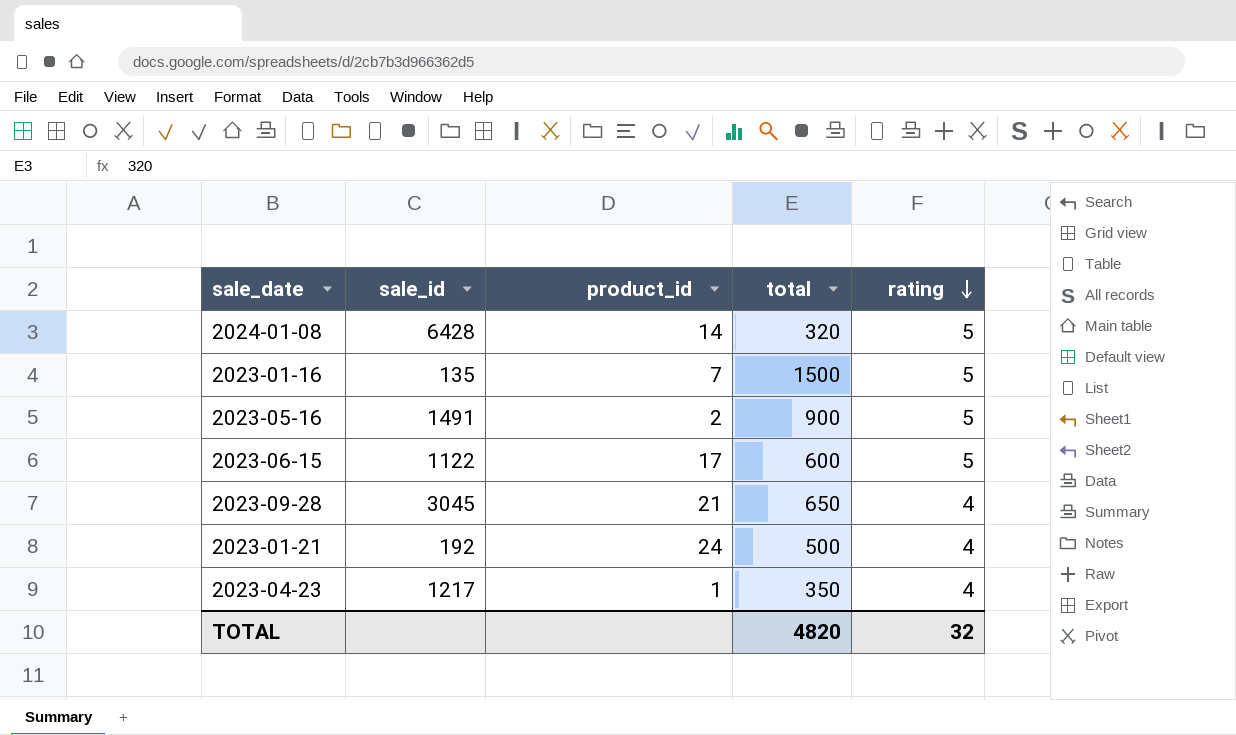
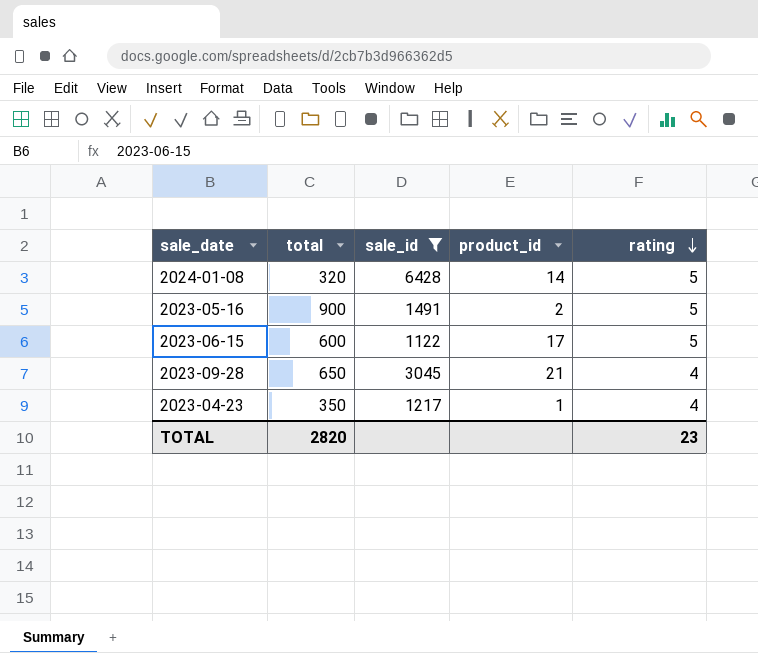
filter: none -> sale_id >= 1122
column total | position: 4 -> 2
TOTAL | total: 4820 -> 2820
TOTAL | rating: 32 -> 23

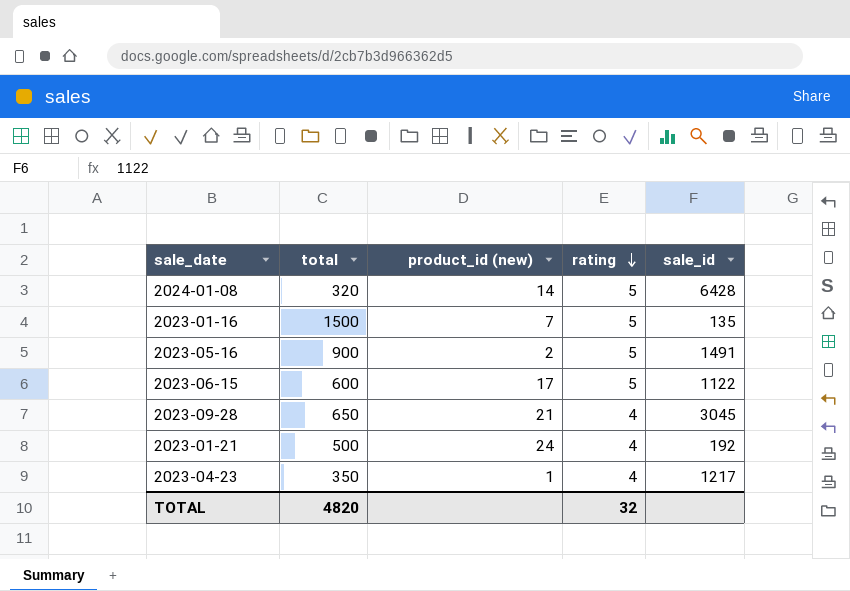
filter: sale_id >= 1122 -> none
column name: product_id -> product_id (new)
column sale_id | position: 3 -> 5
TOTAL | total: 2820 -> 4820
TOTAL | rating: 23 -> 32

